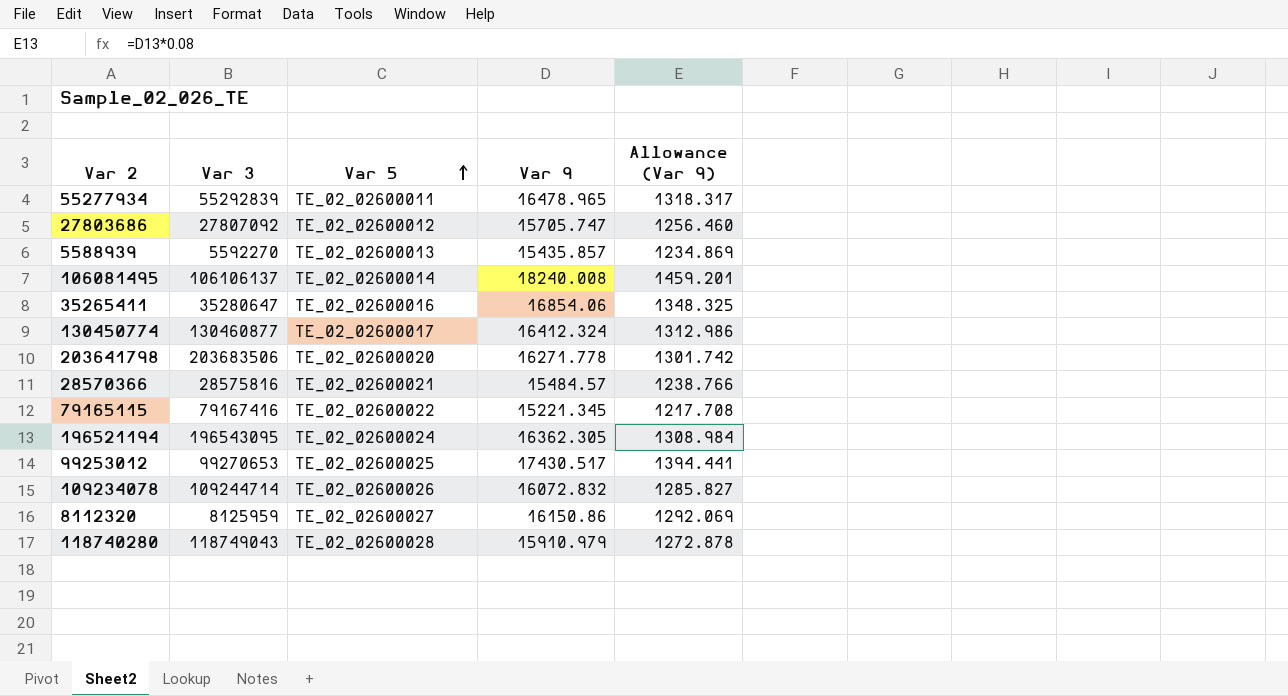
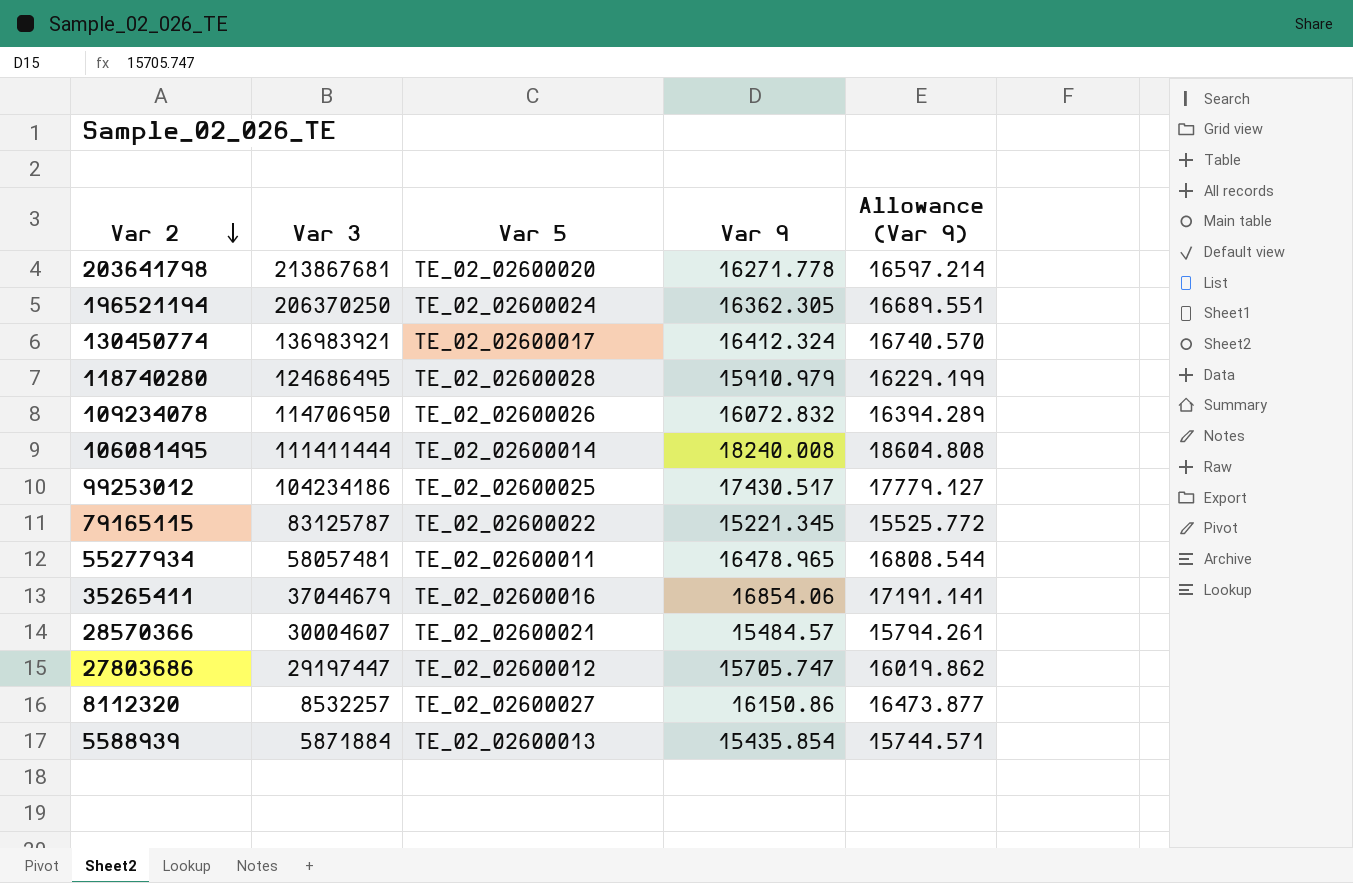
row order: Var 5 ascending -> Var 2 descending
column Allowance (Var 9) | formula: [Var 9] * 0.08 -> [Var 9] * 1.02
203641798 | Var 3: 203683506 -> 213867681
196521194 | Var 3: 196543095 -> 206370250
130450774 | Var 3: 130460877 -> 136983921
118740280 | Var 3: 118749043 -> 124686495
109234078 | Var 3: 109244714 -> 114706950
106081495 | Var 3: 106106137 -> 111411444
99253012 | Var 3: 99270653 -> 104234186
79165115 | Var 3: 79167416 -> 83125787
55277934 | Var 3: 55292839 -> 58057481
35265411 | Var 3: 35280647 -> 37044679
28570366 | Var 3: 28575816 -> 30004607
27803686 | Var 3: 27807092 -> 29197447
8112320 | Var 3: 8125959 -> 8532257
5588939 | Var 3: 5592270 -> 5871884
5588939 | Var 9: 15435.857 -> 15435.854

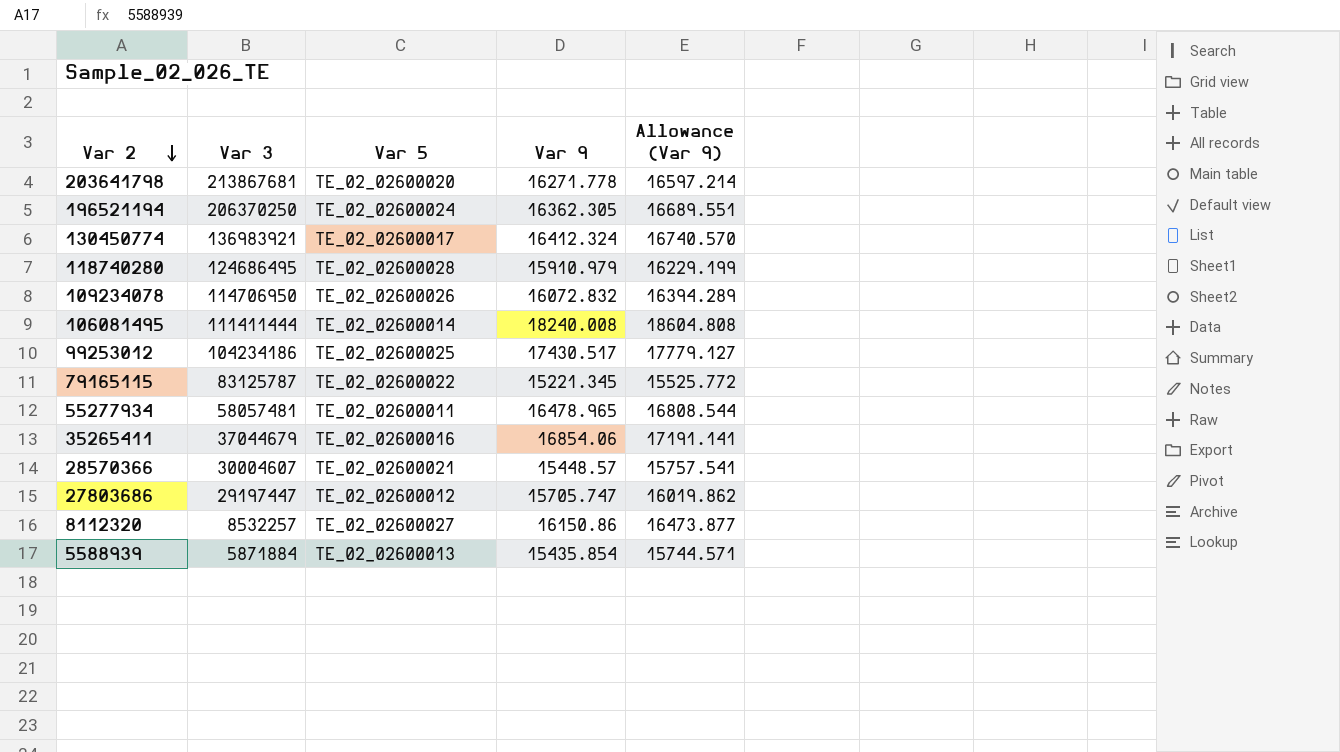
28570366 | Var 9: 15484.57 -> 15448.57
28570366 | Allowance (Var 9): 15794.261 -> 15757.541

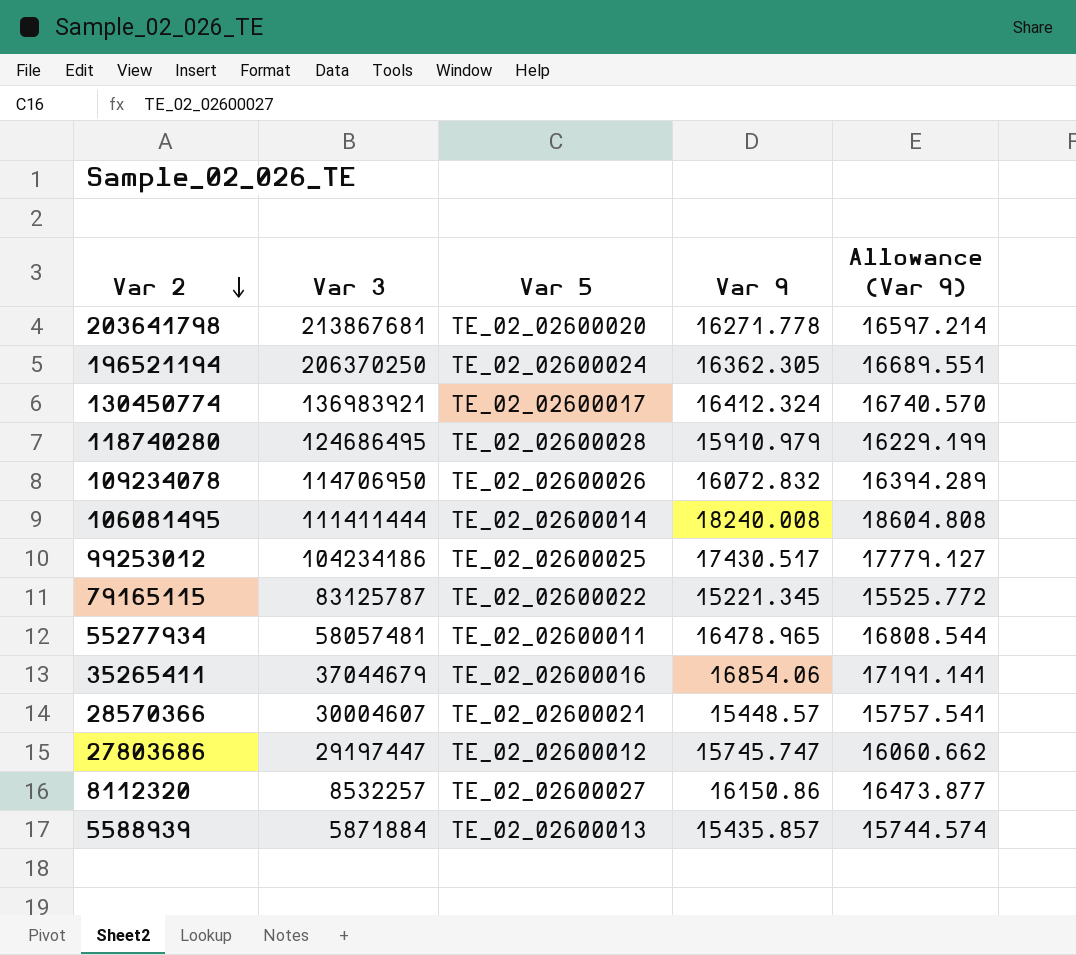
27803686 | Var 9: 15705.747 -> 15745.747
27803686 | Allowance (Var 9): 16019.862 -> 16060.662
5588939 | Var 9: 15435.854 -> 15435.857
5588939 | Allowance (Var 9): 15744.571 -> 15744.574

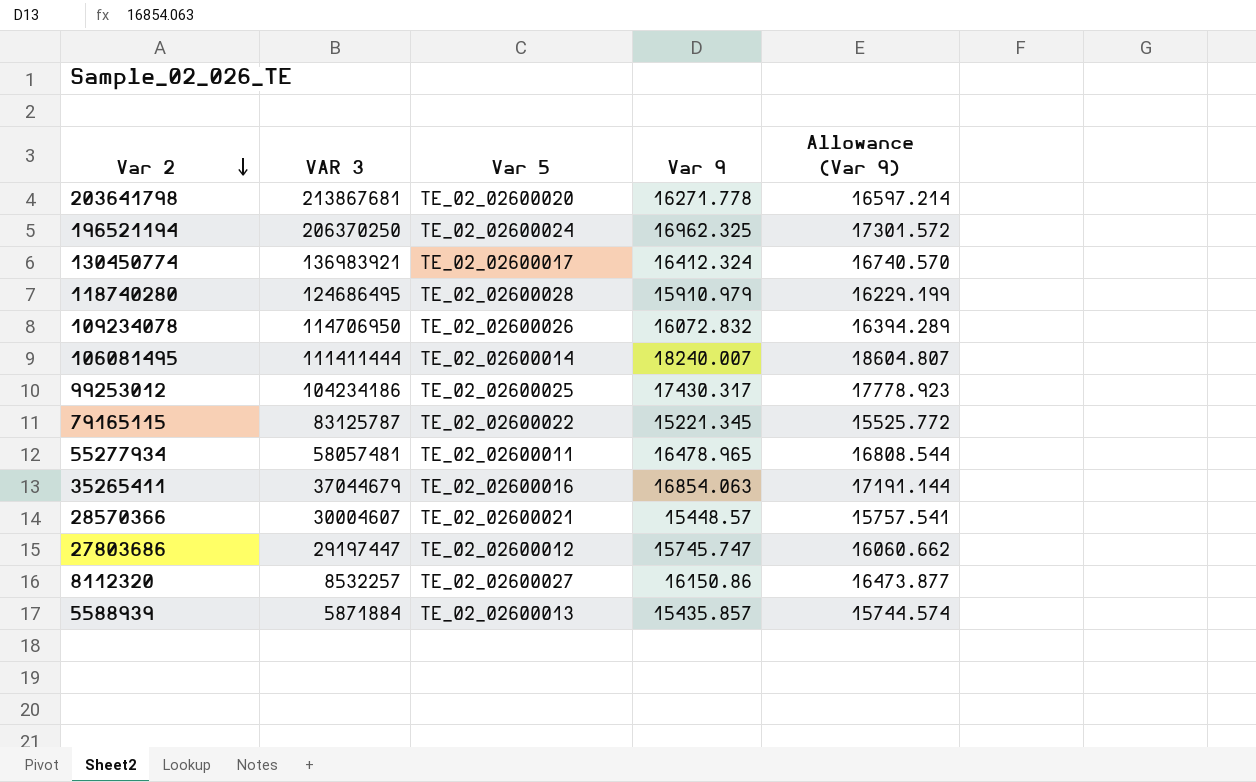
column name: Var 3 -> VAR 3
196521194 | Var 9: 16362.305 -> 16962.325
196521194 | Allowance (Var 9): 16689.551 -> 17301.572
106081495 | Var 9: 18240.008 -> 18240.007
106081495 | Allowance (Var 9): 18604.808 -> 18604.807
99253012 | Var 9: 17430.517 -> 17430.317
99253012 | Allowance (Var 9): 17779.127 -> 17778.923
35265411 | Var 9: 16854.06 -> 16854.063
35265411 | Allowance (Var 9): 17191.141 -> 17191.144

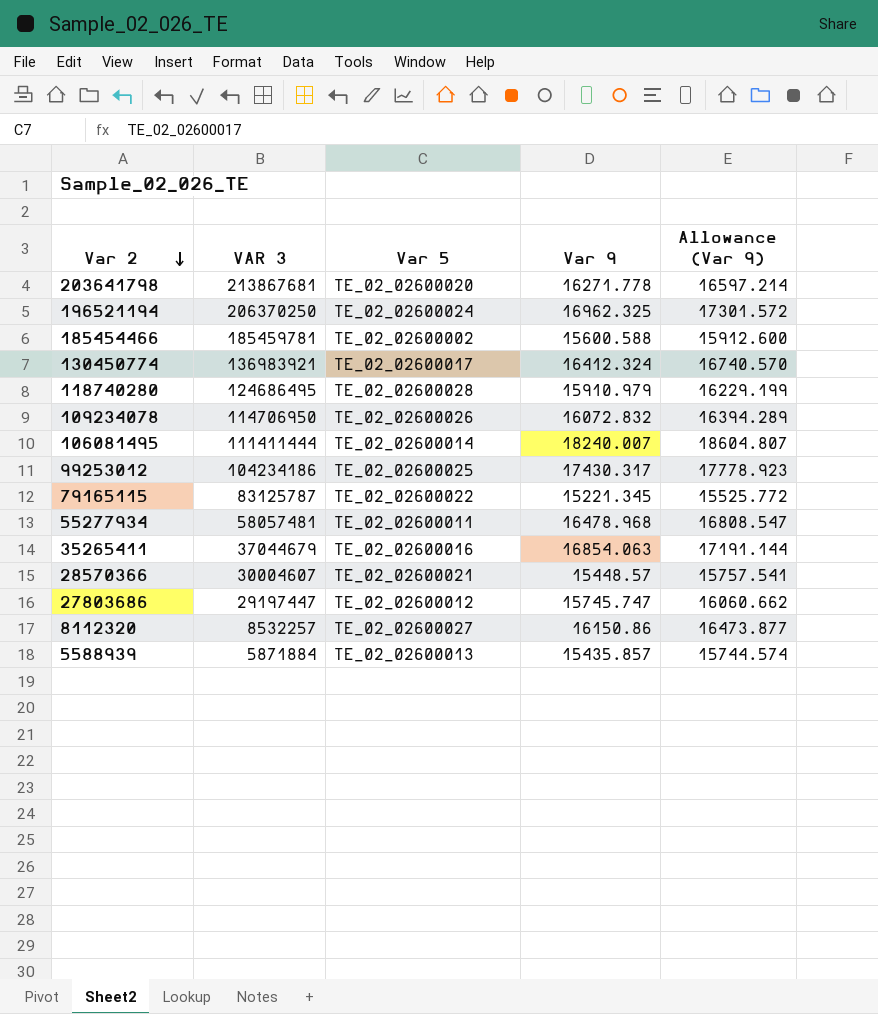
row 185454466: none -> 185459781 | TE_02_02600002 | 15600.588 | 15912.600
55277934 | Var 9: 16478.965 -> 16478.968
55277934 | Allowance (Var 9): 16808.544 -> 16808.547

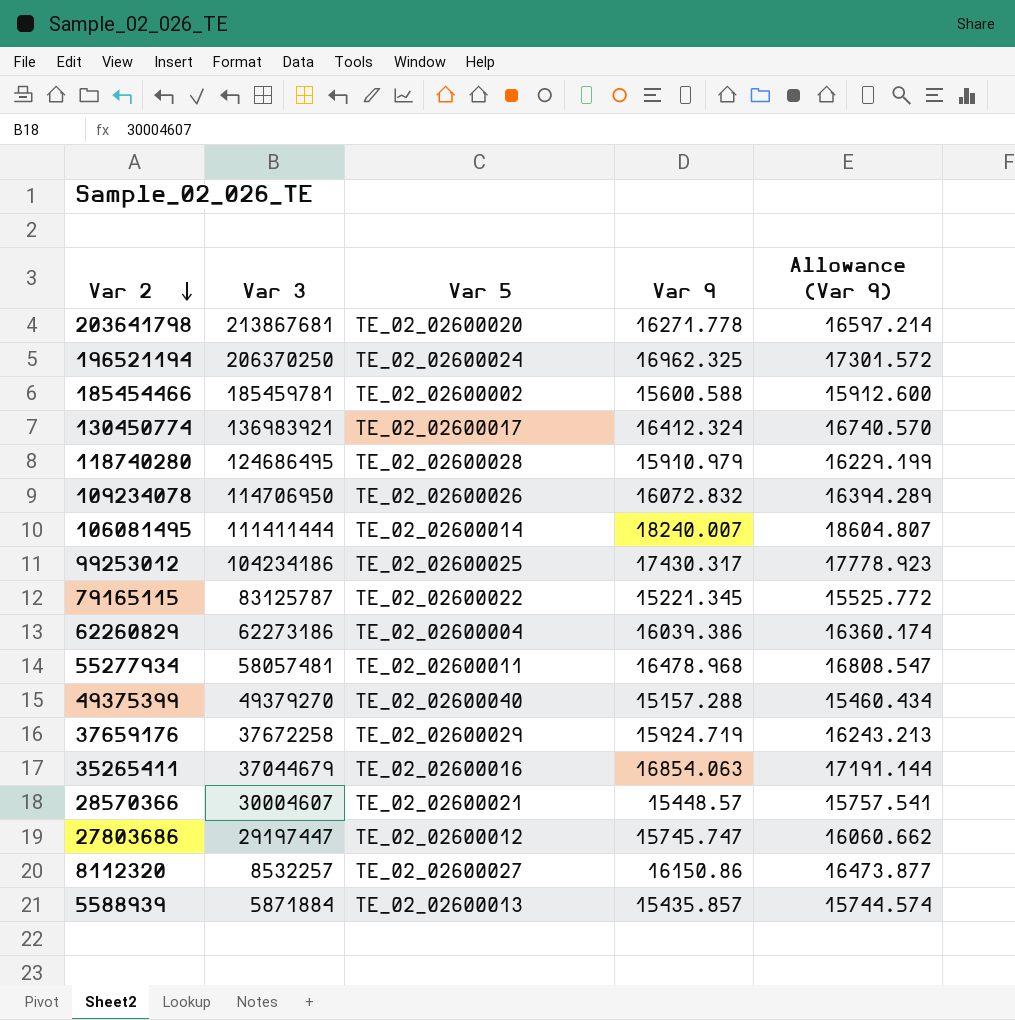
column name: VAR 3 -> Var 3
row 62260829: none -> 62273186 | TE_02_02600004 | 16039.386 | 16360.174
row 49375399: none -> 49379270 | TE_02_02600040 | 15157.288 | 15460.434
row 37659176: none -> 37672258 | TE_02_02600029 | 15924.719 | 16243.213

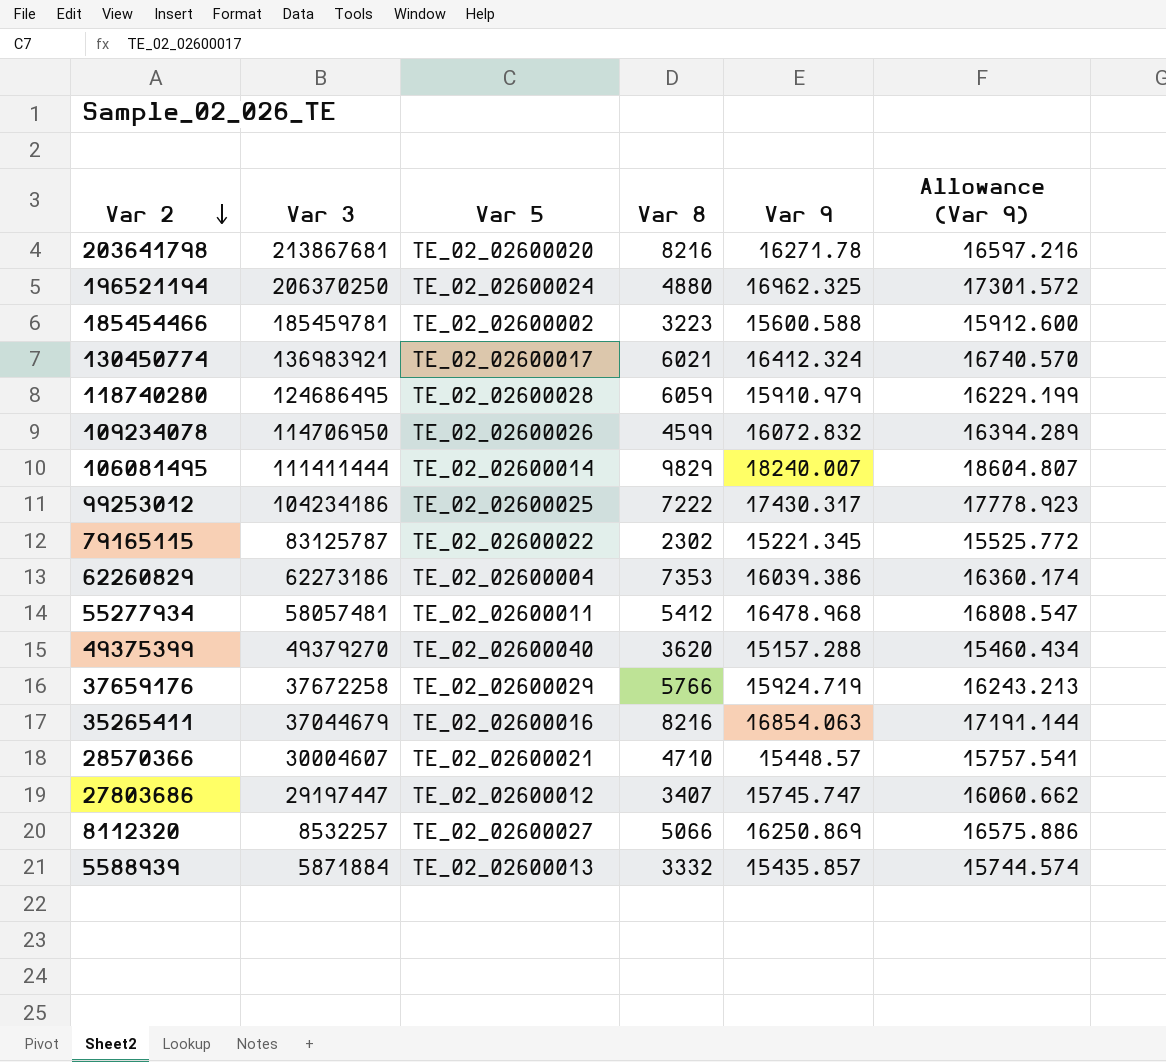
column Var 8 | position: none -> 4
203641798 | Var 9: 16271.778 -> 16271.78
203641798 | Allowance (Var 9): 16597.214 -> 16597.216
8112320 | Var 9: 16150.86 -> 16250.869
8112320 | Allowance (Var 9): 16473.877 -> 16575.886

